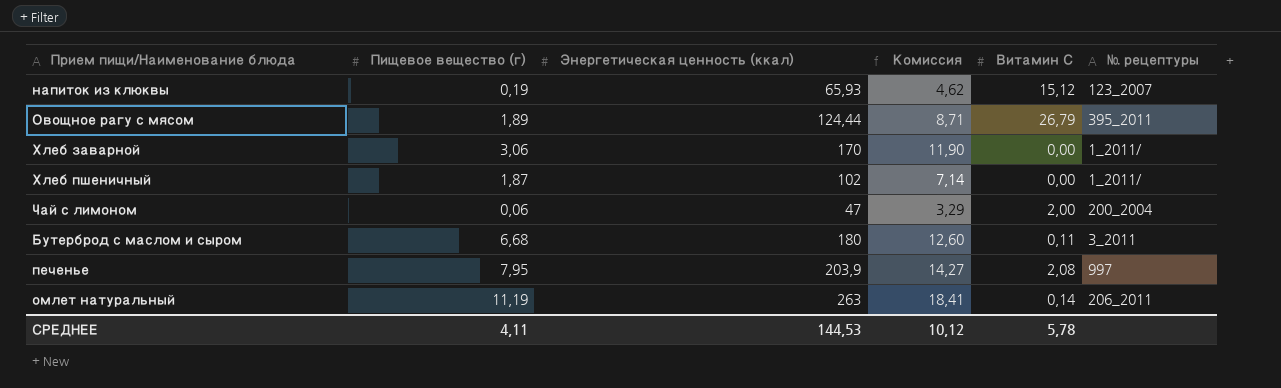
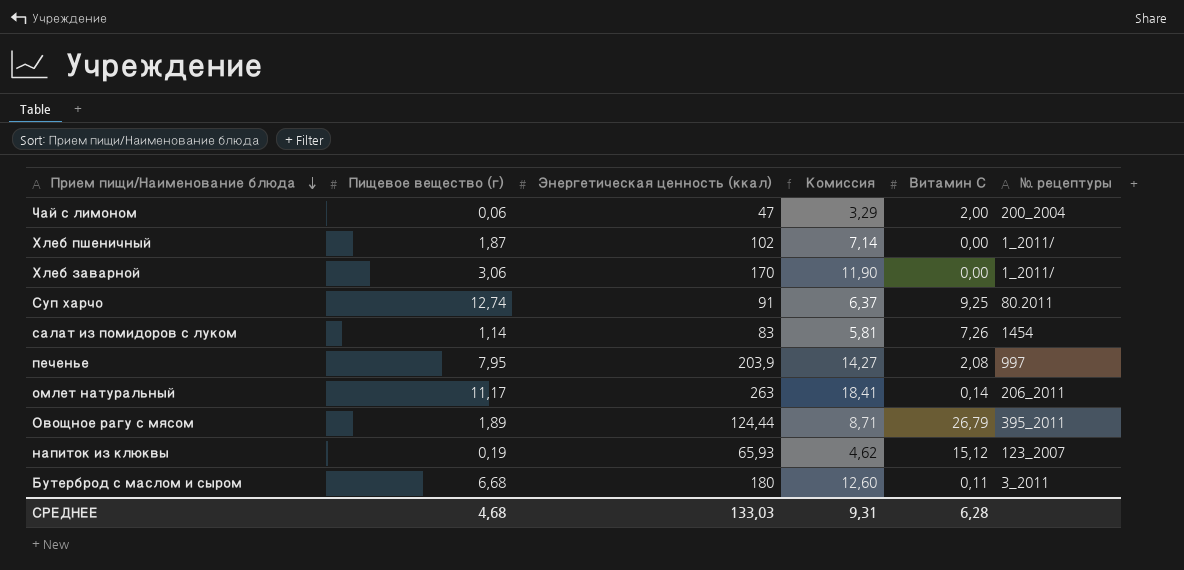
row order: none -> Прием пищи/Наименование блюда descending
row Суп харчо: none -> 12,74 | 91 | 6,37 | 9,25 | 80.2011
row салат из помидоров с луком: none -> 1,14 | 83 | 5,81 | 7,26 | 1454
омлет натуральный | Пищевое вещество (г): 11,19 -> 11,17
СРЕДНЕЕ | Пищевое вещество (г): 4,11 -> 4,68
СРЕДНЕЕ | Энергетическая ценность (ккал): 144,53 -> 133,03
СРЕДНЕЕ | Комиссия: 10,12 -> 9,31
СРЕДНЕЕ | Витамин С: 5,78 -> 6,28

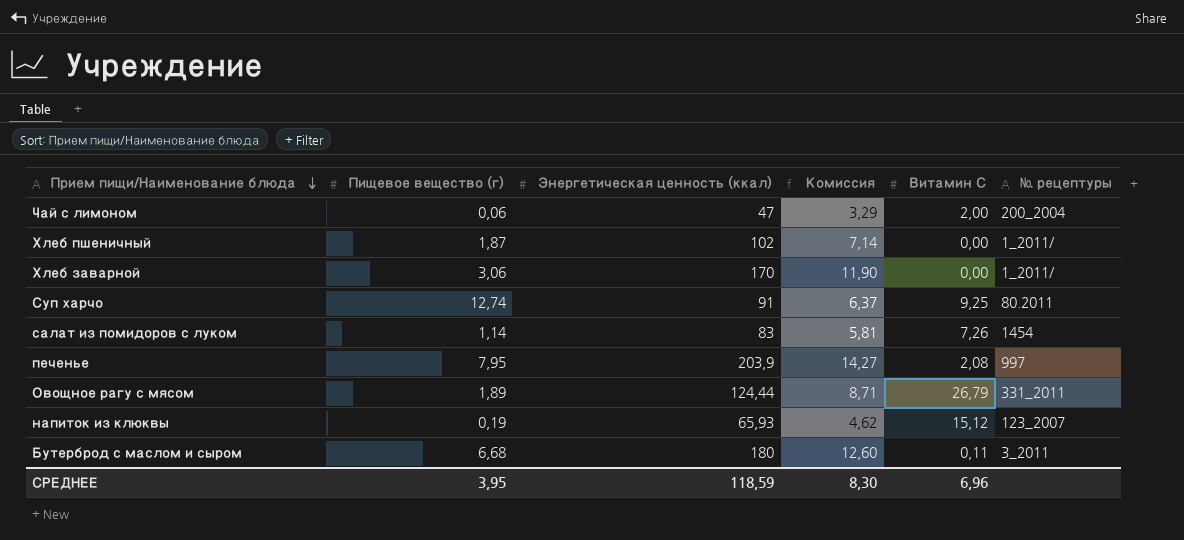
row омлет натуральный: 11,17 | 263 | 18,41 | 0,14 | 206_2011 -> none
Овощное рагу с мясом | № рецептуры: 395_2011 -> 331_2011
СРЕДНЕЕ | Пищевое вещество (г): 4,68 -> 3,95
СРЕДНЕЕ | Энергетическая ценность (ккал): 133,03 -> 118,59
СРЕДНЕЕ | Комиссия: 9,31 -> 8,30
СРЕДНЕЕ | Витамин С: 6,28 -> 6,96

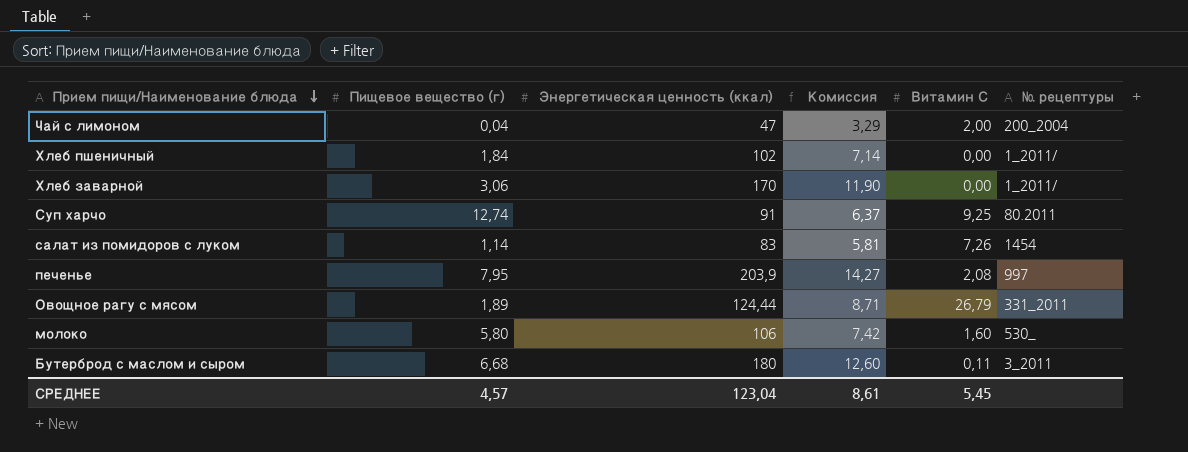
row напиток из клюквы: 0,19 | 65,93 | 4,62 | 15,12 | 123_2007 -> none
Чай с лимоном | Пищевое вещество (г): 0,06 -> 0,04
Хлеб пшеничный | Пищевое вещество (г): 1,87 -> 1,84
row молоко: none -> 5,80 | 106 | 7,42 | 1,60 | 530_
СРЕДНЕЕ | Пищевое вещество (г): 3,95 -> 4,57
СРЕДНЕЕ | Энергетическая ценность (ккал): 118,59 -> 123,04
СРЕДНЕЕ | Комиссия: 8,30 -> 8,61
СРЕДНЕЕ | Витамин С: 6,96 -> 5,45

